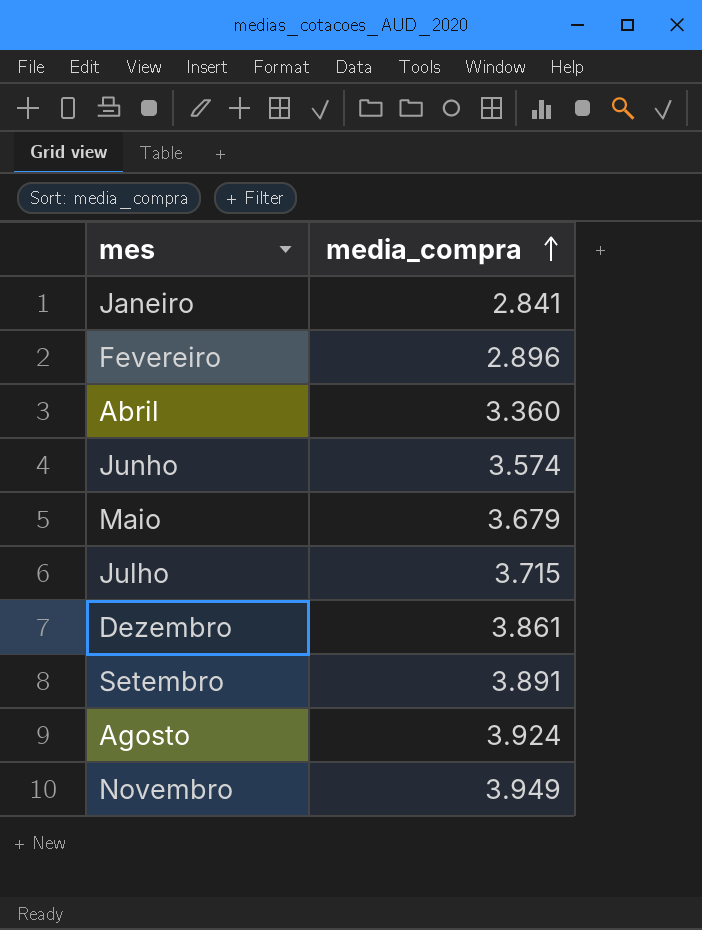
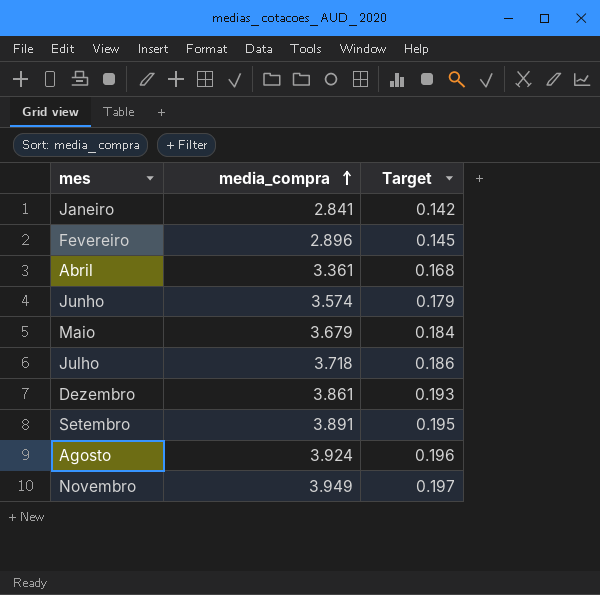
column Target | formula: none -> [media_compra] * 0.05
Abril | media_compra: 3.360 -> 3.361
Julho | media_compra: 3.715 -> 3.718

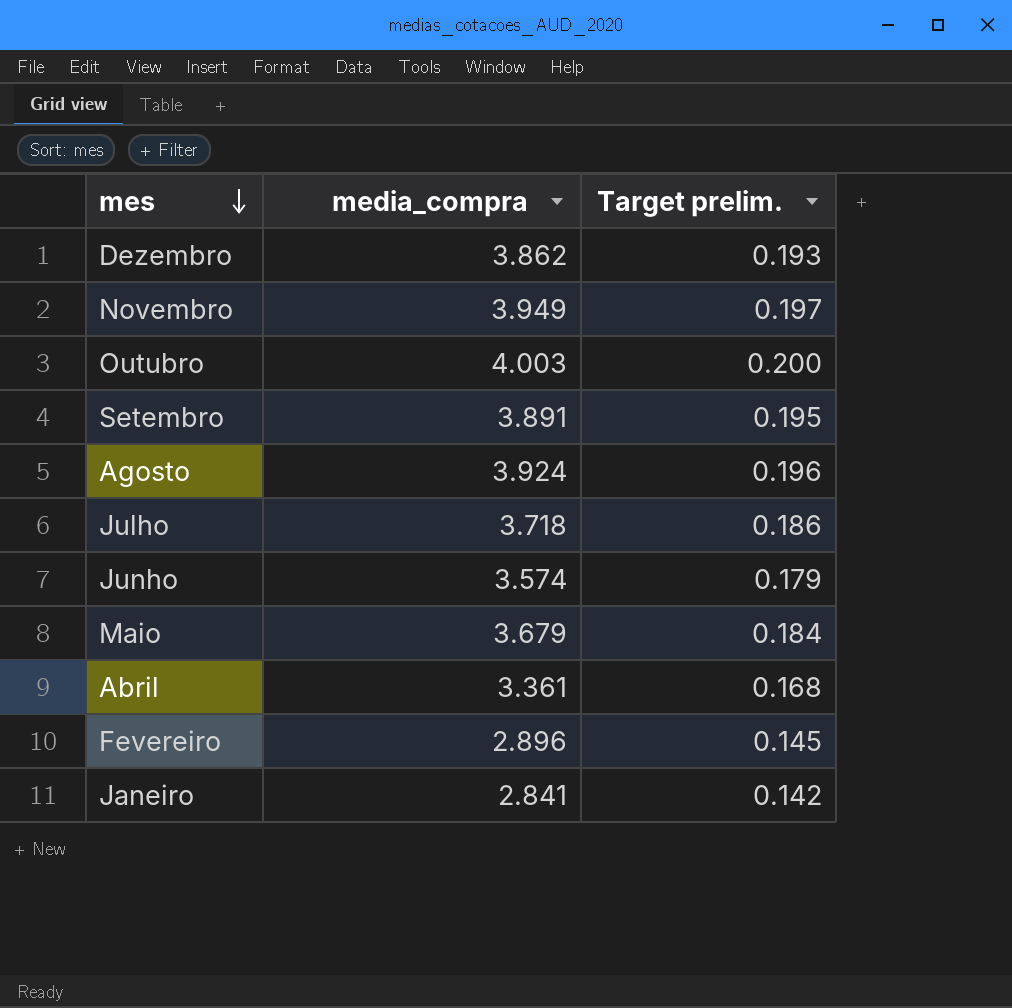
row order: media_compra ascending -> mes descending
column name: Target -> Target prelim.
Dezembro | media_compra: 3.861 -> 3.862
row Outubro: none -> 4.003 | 0.200

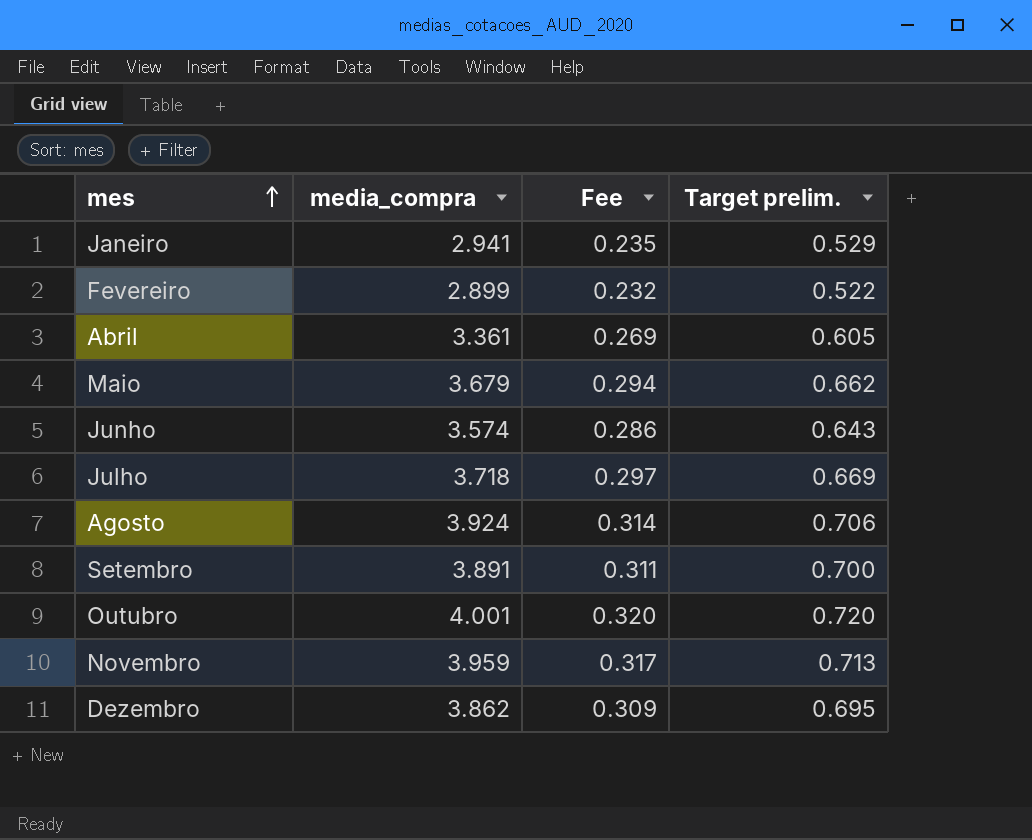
row order: mes descending -> mes ascending
column Fee | formula: none -> [media_compra] * 0.08
column Target prelim. | formula: [media_compra] * 0.05 -> [media_compra] * 0.18
Janeiro | media_compra: 2.841 -> 2.941
Fevereiro | media_compra: 2.896 -> 2.899
Outubro | media_compra: 4.003 -> 4.001
Novembro | media_compra: 3.949 -> 3.959

